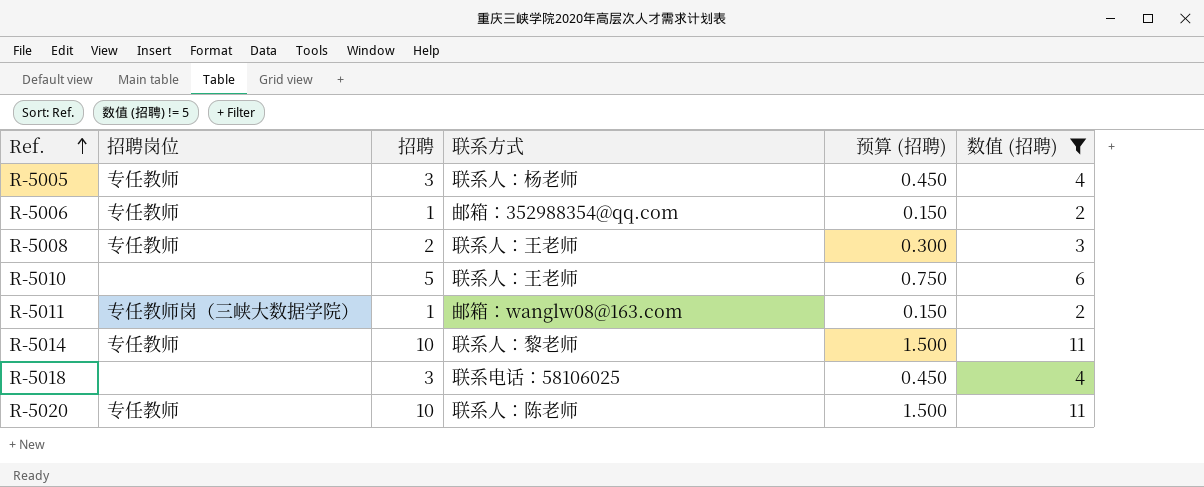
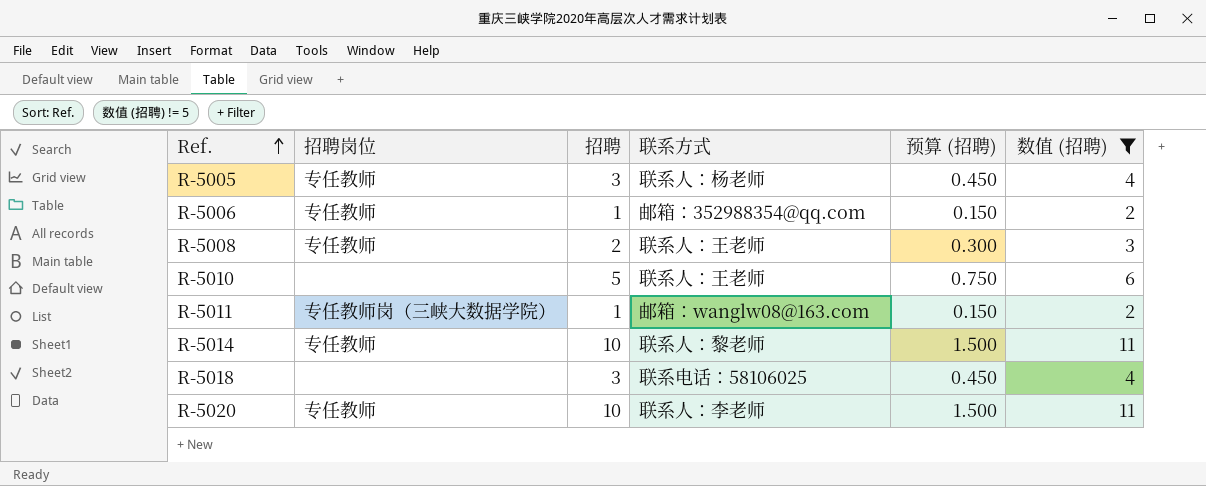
R-5020 | 联系方式: 联系人：陈老师 -> 联系人：李老师

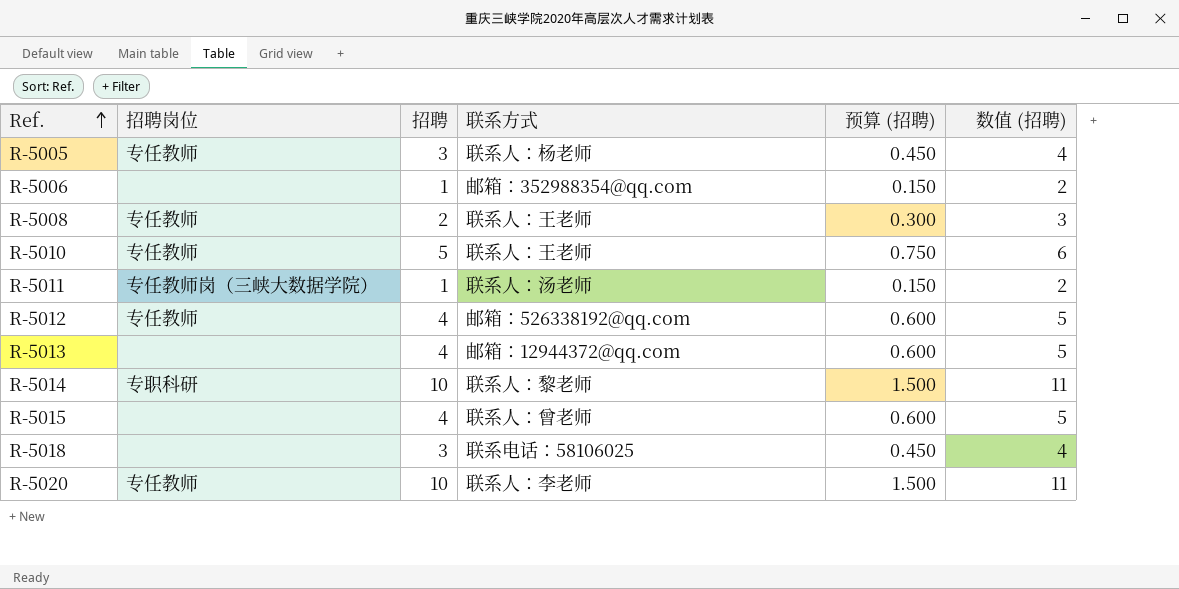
filter: 数值 (招聘) != 5 -> none
R-5006 | 招聘岗位: 专任教师 -> none
R-5010 | 招聘岗位: none -> 专任教师
R-5011 | 联系方式: 邮箱：wanglw08@163.com -> 联系人：汤老师
R-5014 | 招聘岗位: 专任教师 -> 专职科研

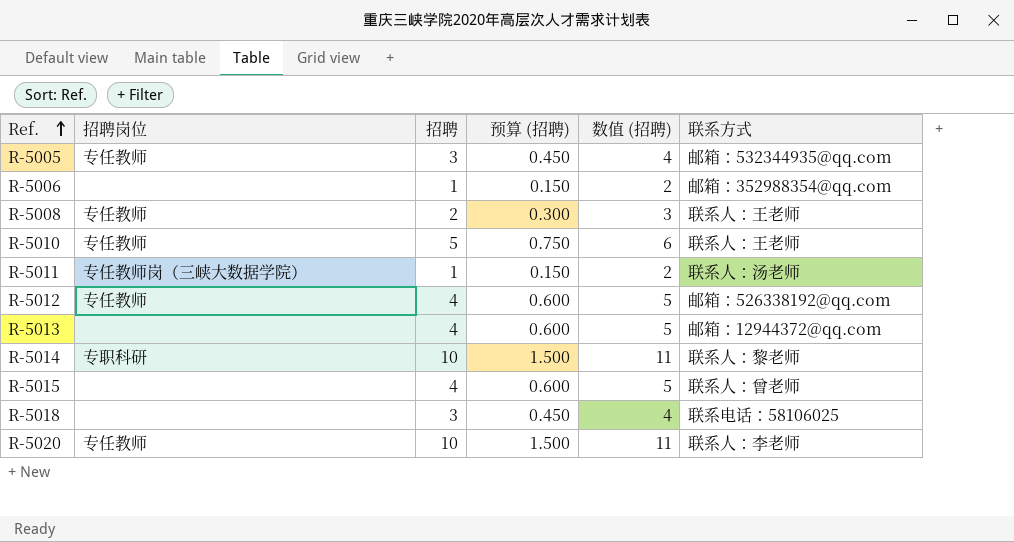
column 联系方式 | position: 4 -> 6
R-5005 | 联系方式: 联系人：杨老师 -> 邮箱：532344935@qq.com

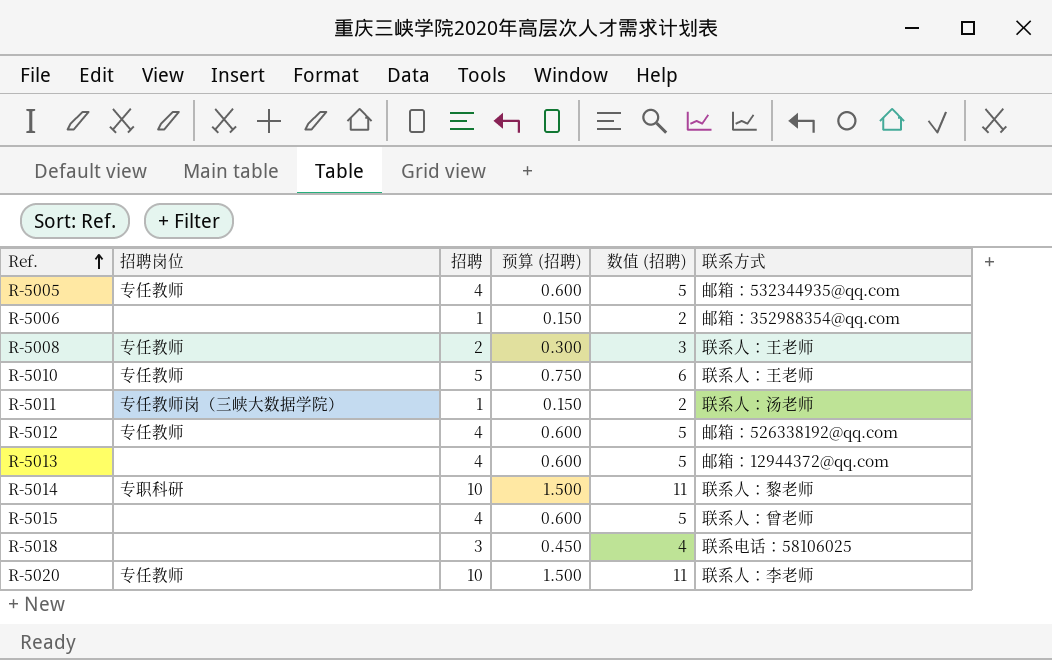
R-5005 | 招聘: 3 -> 4
R-5005 | 预算 (招聘): 0.450 -> 0.600
R-5005 | 数值 (招聘): 4 -> 5

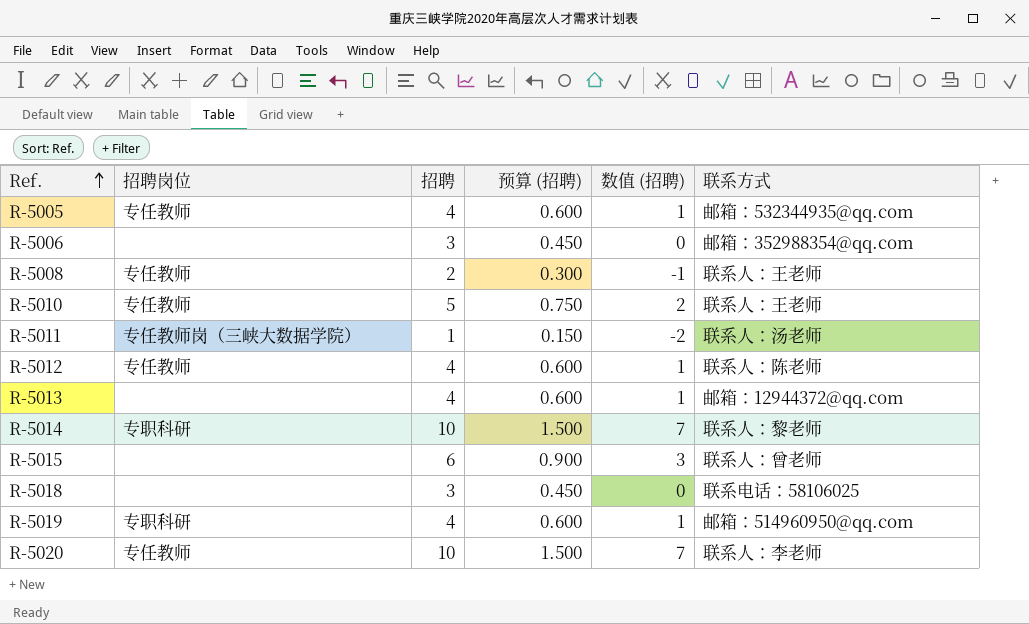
column 数值 (招聘) | formula: [招聘] + 1 -> [招聘] - 3
R-5006 | 招聘: 1 -> 3
R-5006 | 预算 (招聘): 0.150 -> 0.450
R-5012 | 联系方式: 邮箱：526338192@qq.com -> 联系人：陈老师
R-5015 | 招聘: 4 -> 6
R-5015 | 预算 (招聘): 0.600 -> 0.900
row R-5019: none -> 专职科研 | 4 | 0.600 | 1 | 邮箱：514960950@qq.com

